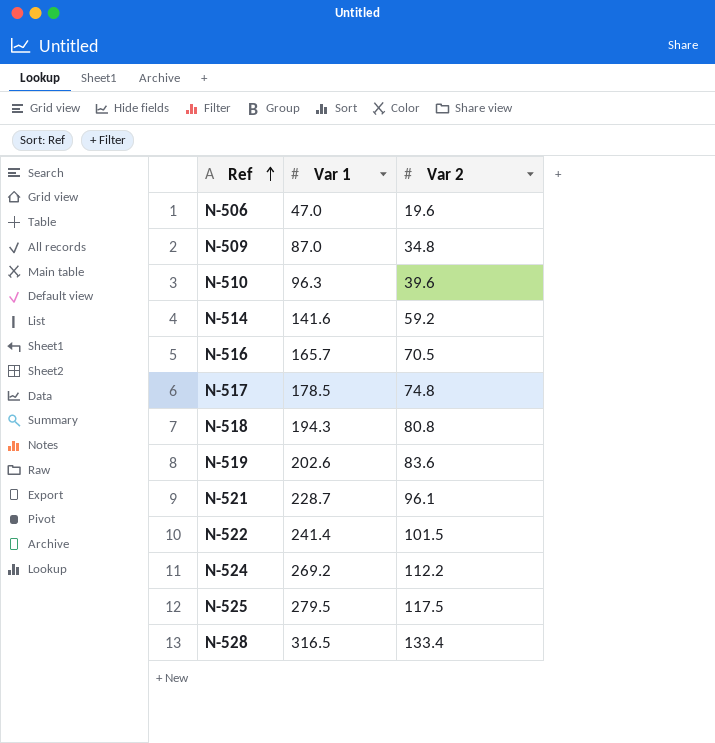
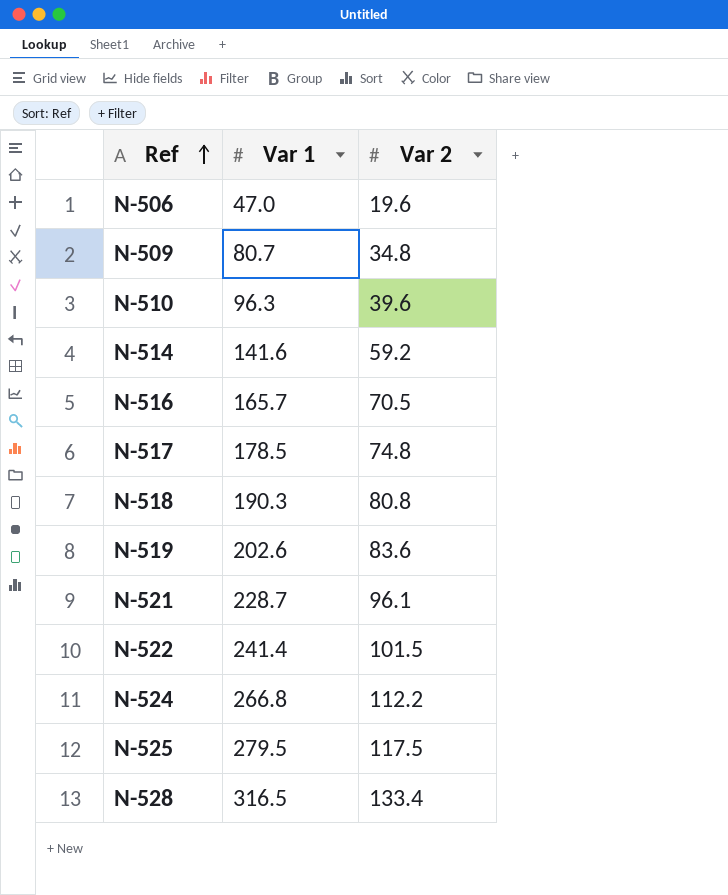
N-509 | Var 1: 87.0 -> 80.7
N-518 | Var 1: 194.3 -> 190.3
N-524 | Var 1: 269.2 -> 266.8

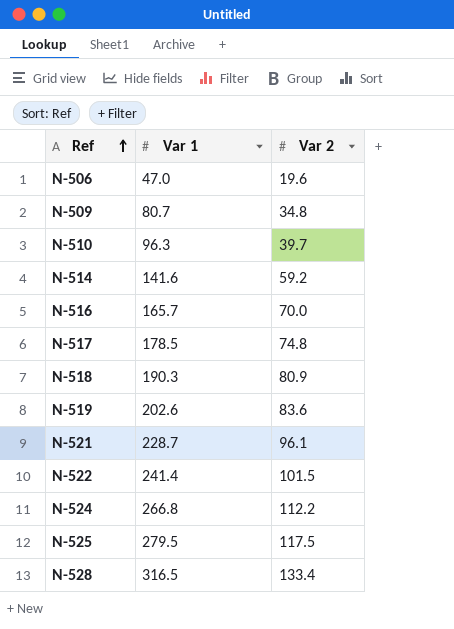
N-510 | Var 2: 39.6 -> 39.7
N-516 | Var 2: 70.5 -> 70.0
N-518 | Var 2: 80.8 -> 80.9

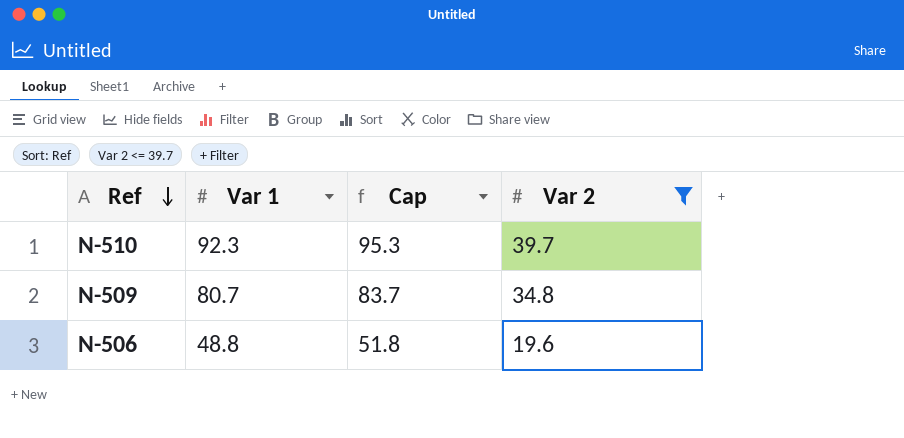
filter: none -> Var 2 <= 39.7
row order: Ref ascending -> Ref descending
column Cap | formula: none -> [Var 1] + 3
N-510 | Var 1: 96.3 -> 92.3
N-506 | Var 1: 47.0 -> 48.8

